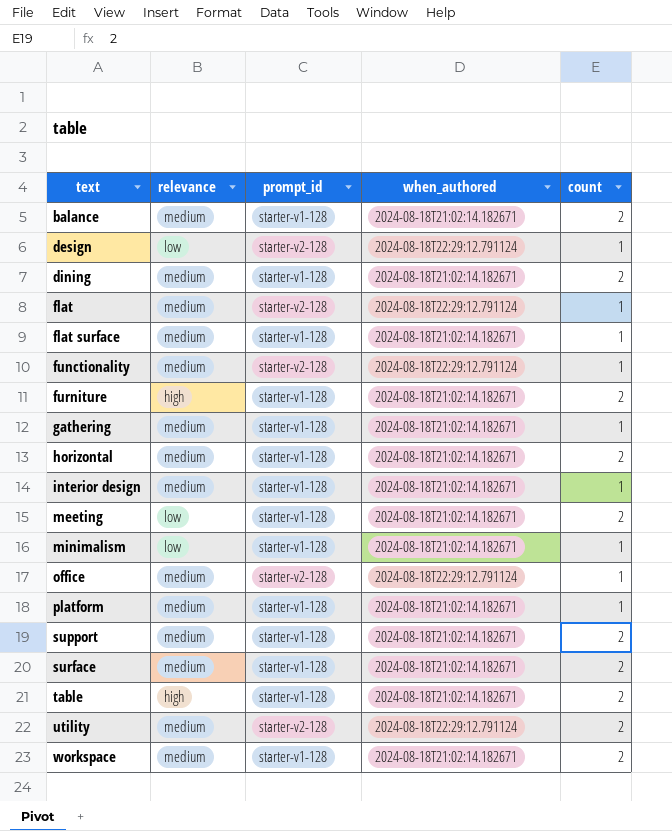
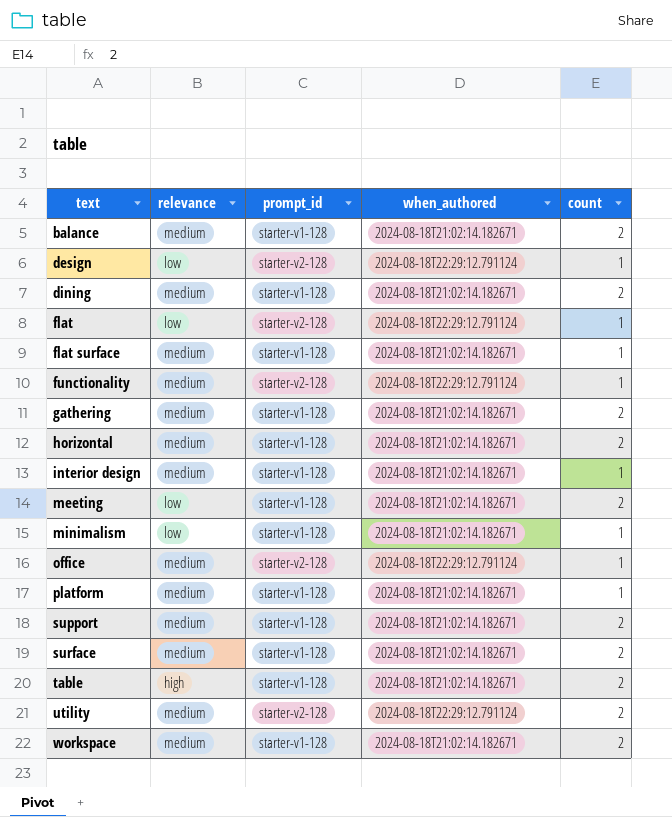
row furniture: high | starter-v1-128 | 2024-08-18T21:02:14.182671 | 2 -> none
flat | relevance: medium -> low
gathering | count: 1 -> 2

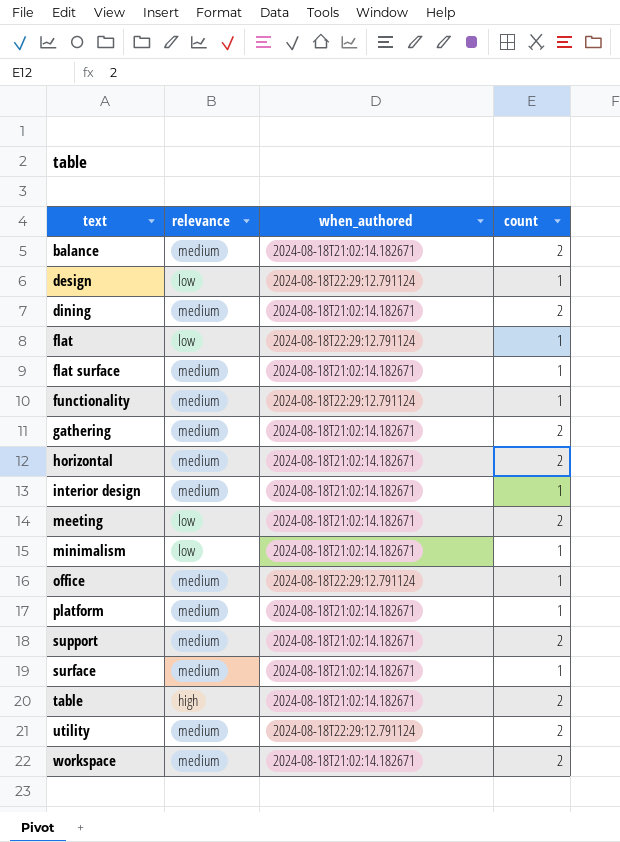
column prompt_id | position: 3 -> none
surface | count: 2 -> 1

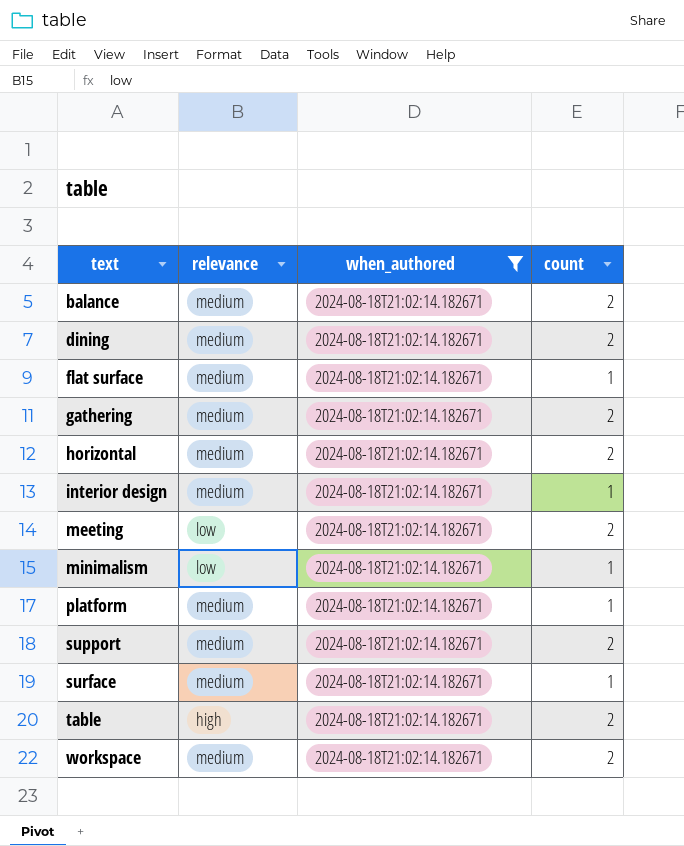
filter: none -> when_authored = 2024-08-18T21:02:14.182671

